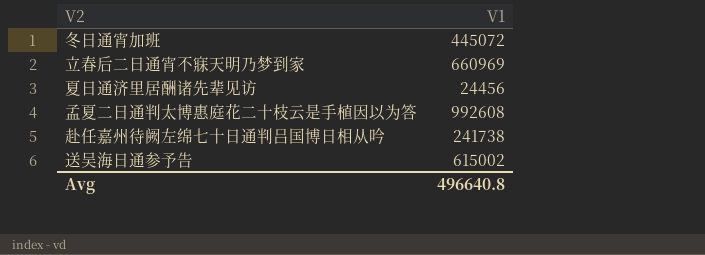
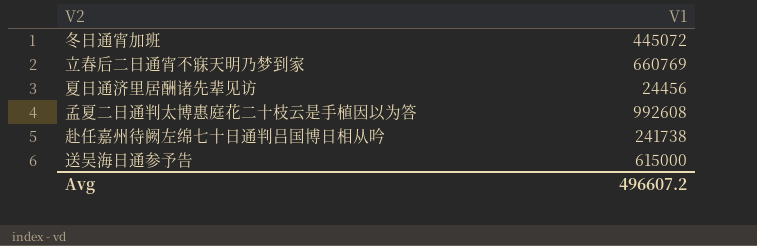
立春后二日通宵不寐天明乃梦到家 | V1: 660969 -> 660769
送吴海日通参予告 | V1: 615002 -> 615000
Avg | V1: 496640.8 -> 496607.2

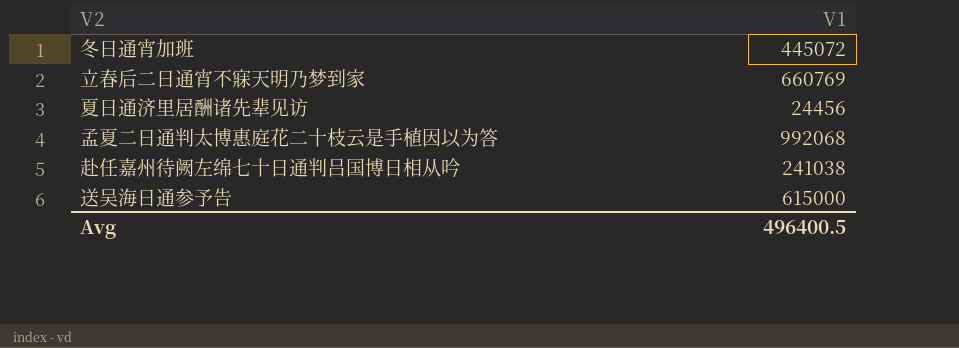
孟夏二日通判太博惠庭花二十枝云是手植因以为答 | V1: 992608 -> 992068
赴任嘉州待阙左绵七十日通判吕国博日相从吟 | V1: 241738 -> 241038
Avg | V1: 496607.2 -> 496400.5

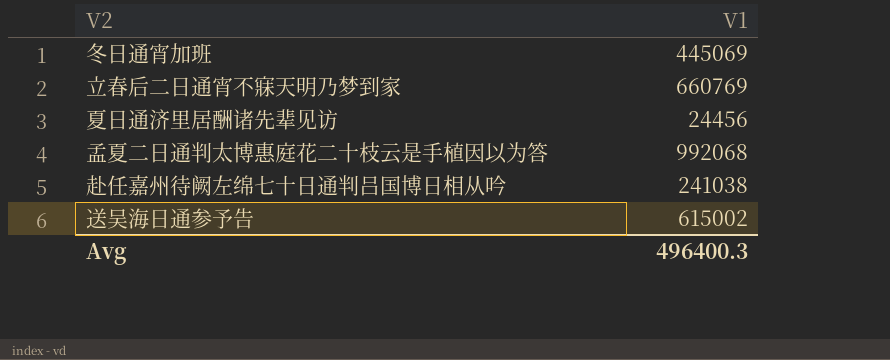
冬日通宵加班 | V1: 445072 -> 445069
送吴海日通参予告 | V1: 615000 -> 615002
Avg | V1: 496400.5 -> 496400.3

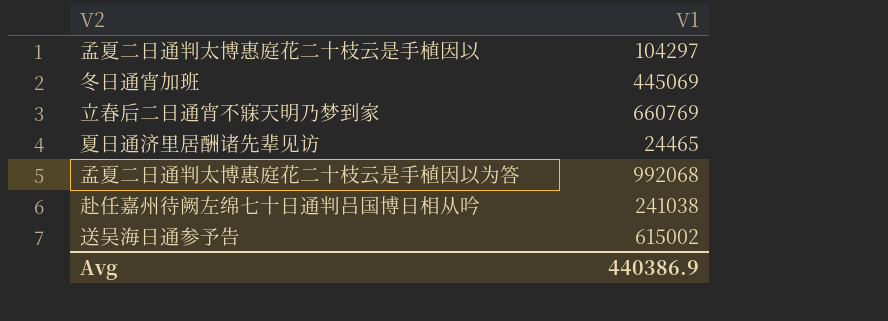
row 孟夏二日通判太博惠庭花二十枝云是手植因以: none -> 104297
夏日通济里居酬诸先辈见访 | V1: 24456 -> 24465
Avg | V1: 496400.3 -> 440386.9

